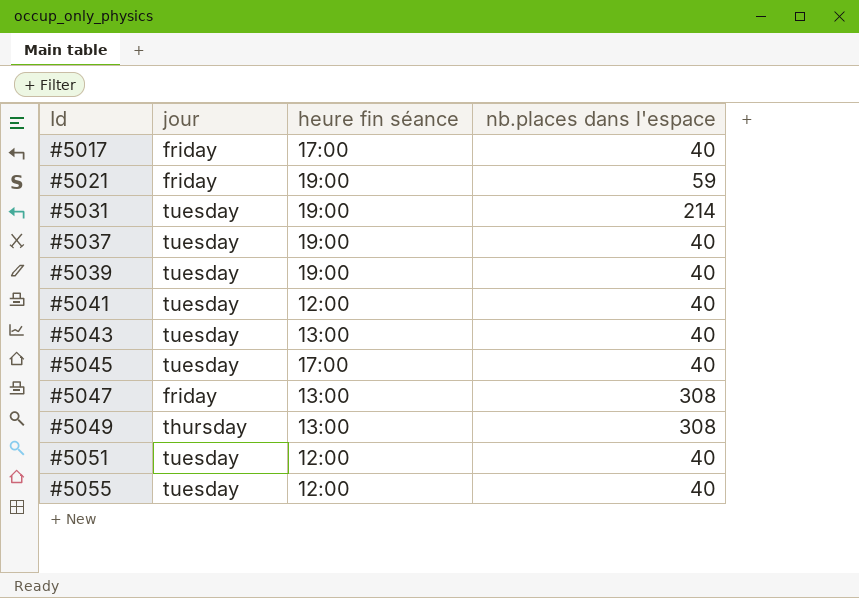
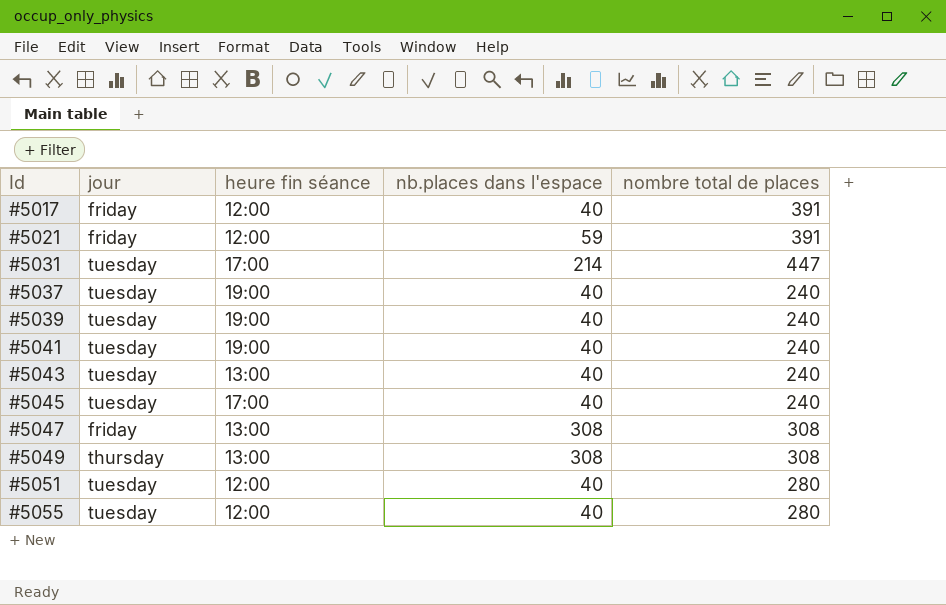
column nombre total de places | position: none -> 5
#5017 | heure fin séance: 17:00 -> 12:00
#5021 | heure fin séance: 19:00 -> 12:00
#5031 | heure fin séance: 19:00 -> 17:00
#5041 | heure fin séance: 12:00 -> 19:00

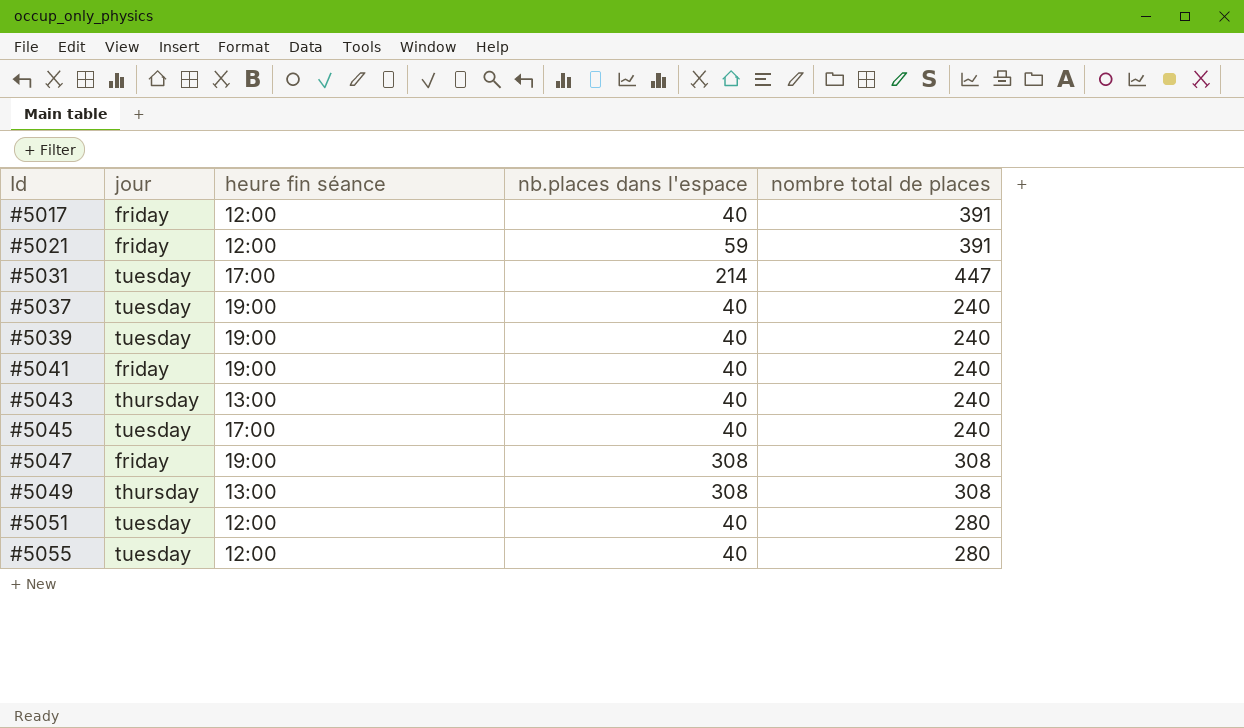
#5041 | jour: tuesday -> friday
#5043 | jour: tuesday -> thursday
#5047 | heure fin séance: 13:00 -> 19:00

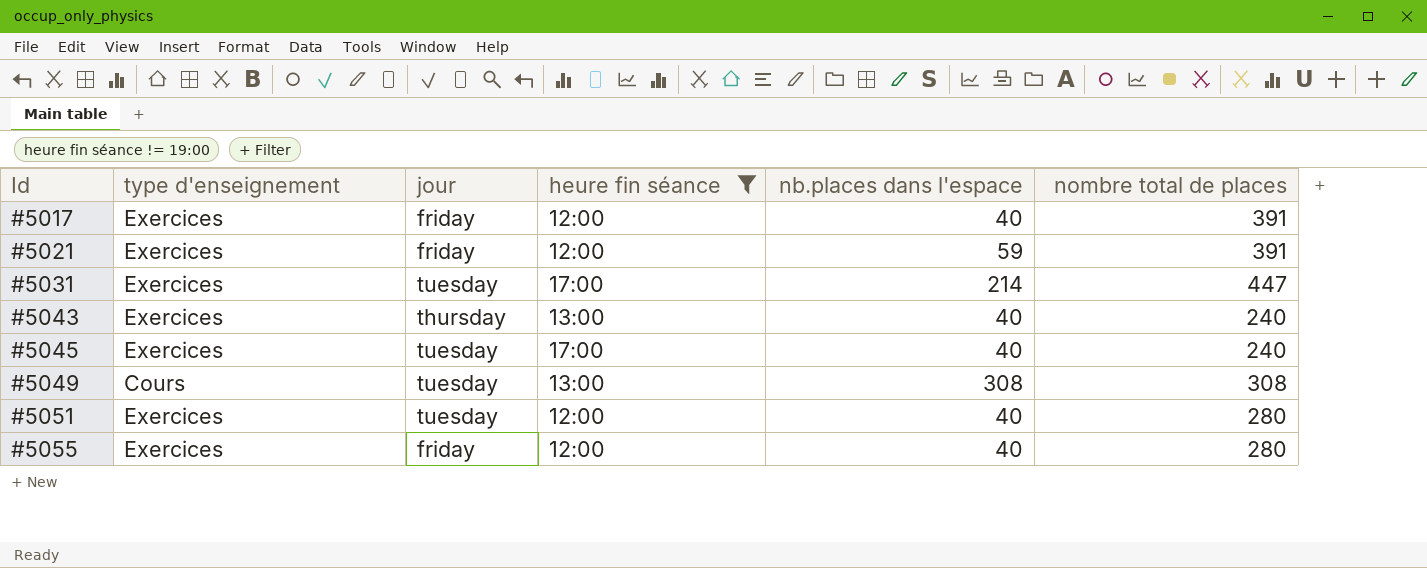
filter: none -> heure fin séance != 19:00
column type d'enseignement | position: none -> 2
#5049 | jour: thursday -> tuesday
#5055 | jour: tuesday -> friday

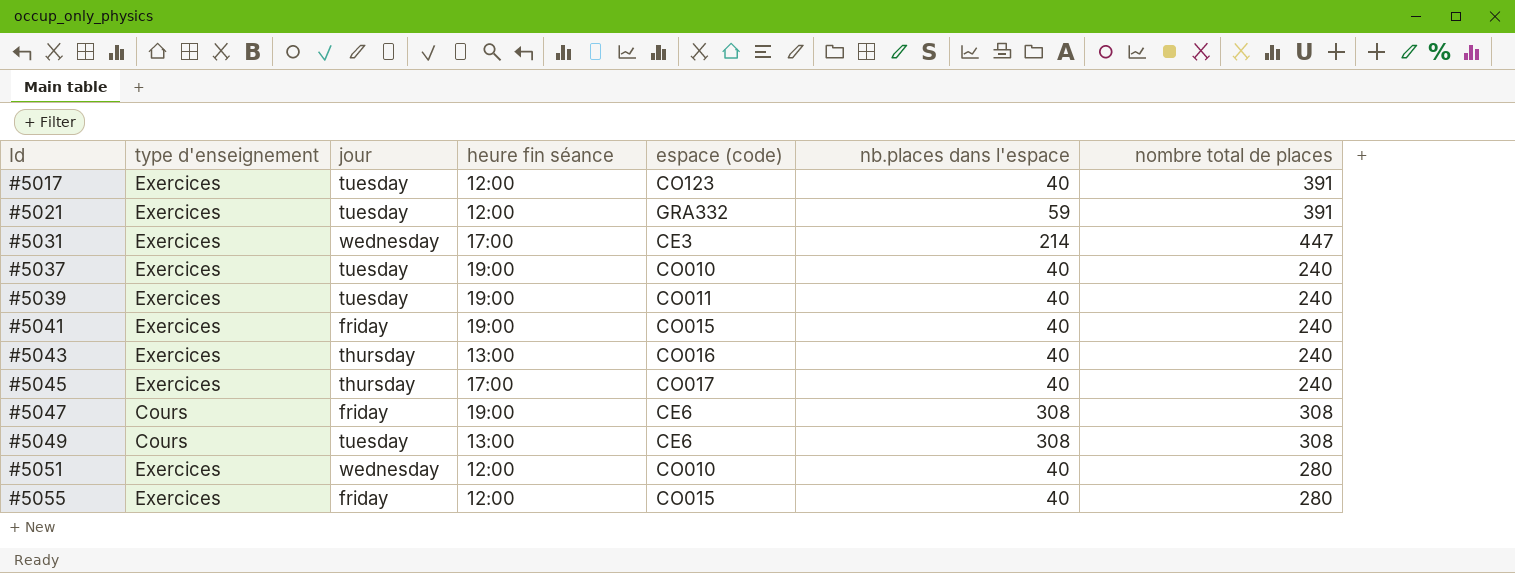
filter: heure fin séance != 19:00 -> none
column espace (code) | position: none -> 5
#5017 | jour: friday -> tuesday
#5021 | jour: friday -> tuesday
#5031 | jour: tuesday -> wednesday
#5045 | jour: tuesday -> thursday
#5051 | jour: tuesday -> wednesday

